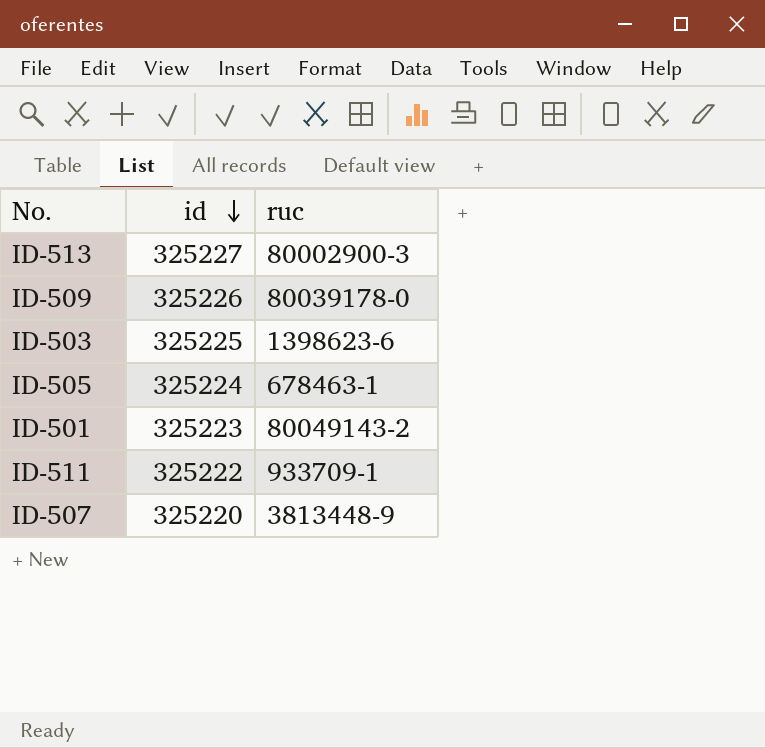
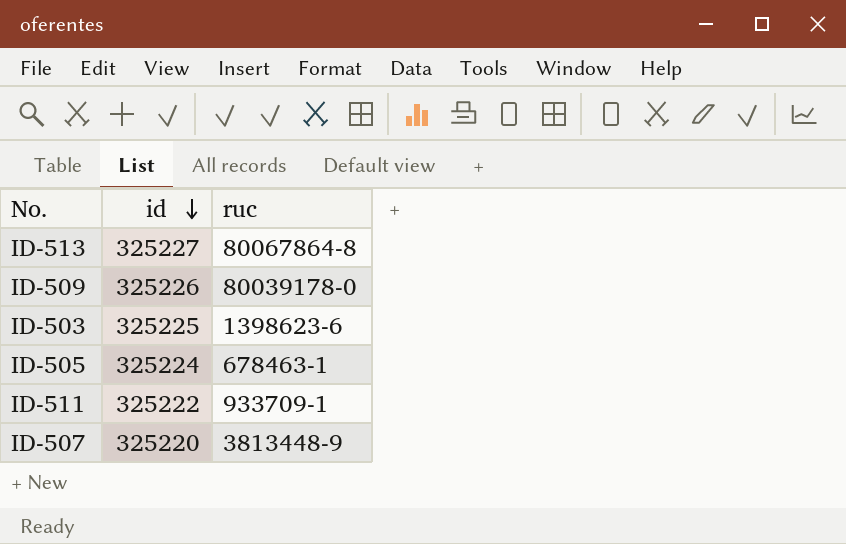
row ID-501: 325223 | 80049143-2 -> none
ID-513 | ruc: 80002900-3 -> 80067864-8

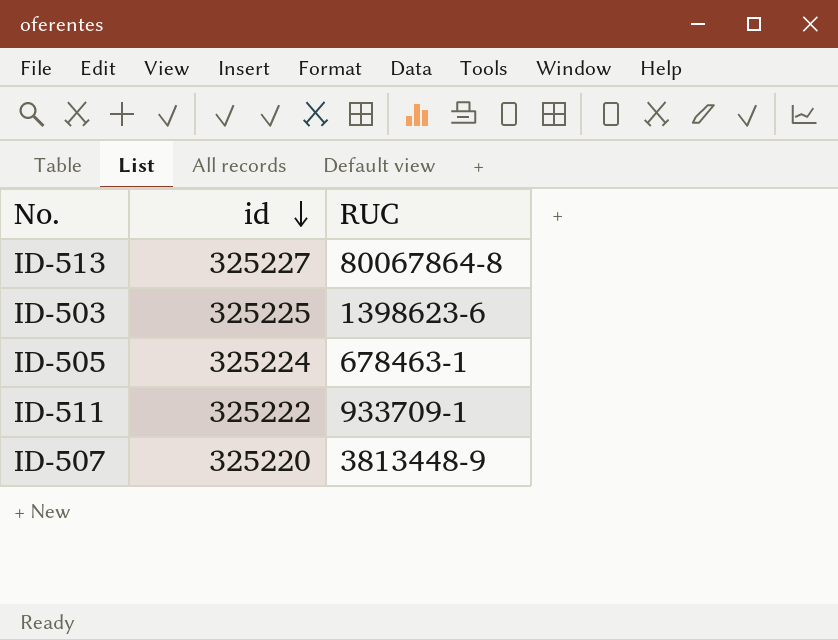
column name: ruc -> RUC
row ID-509: 325226 | 80039178-0 -> none

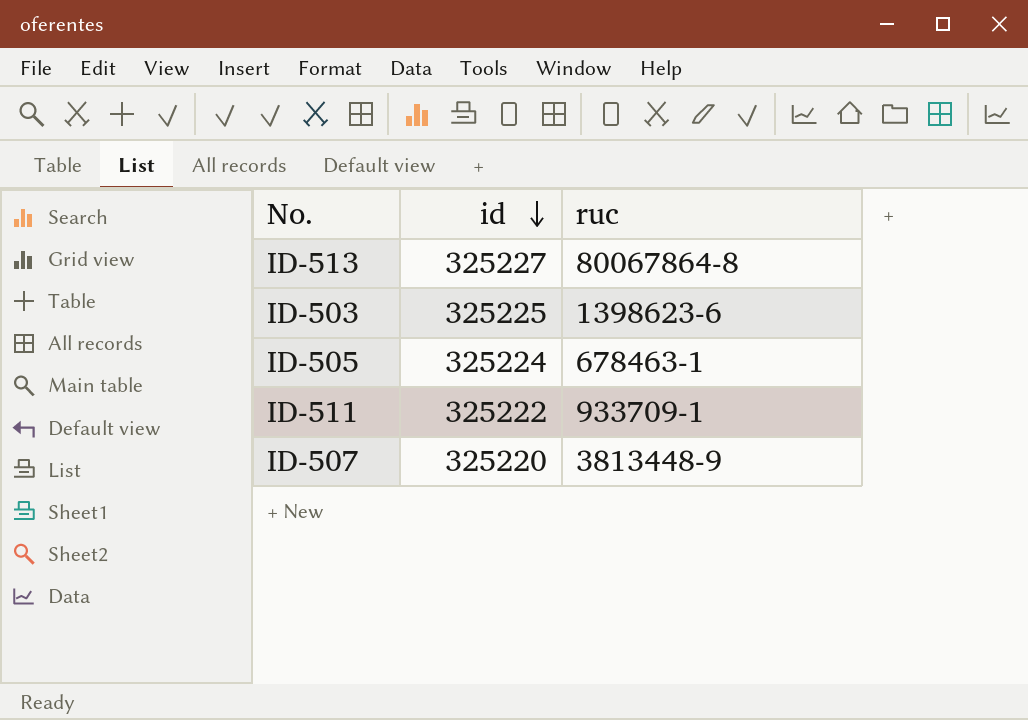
column name: RUC -> ruc

